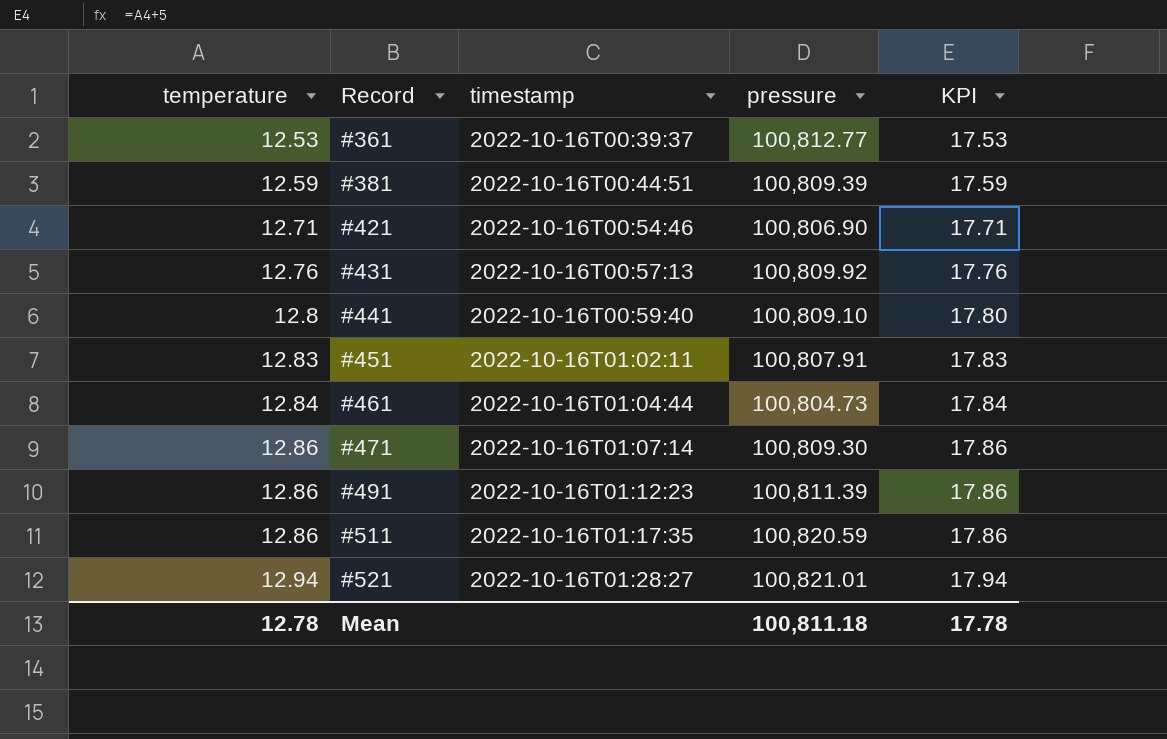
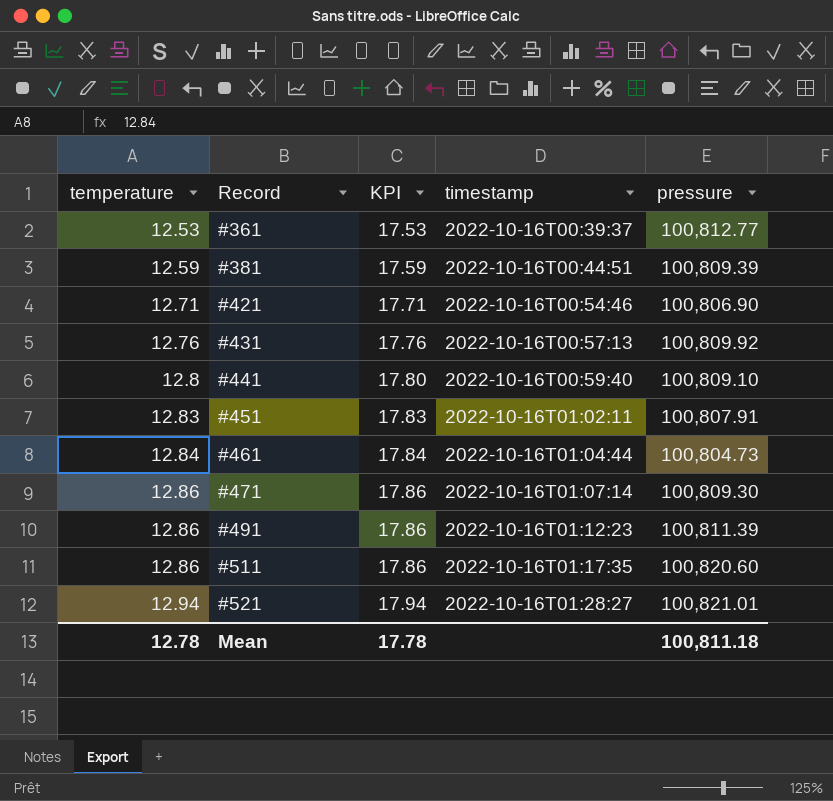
column KPI | position: 5 -> 3
#511 | pressure: 100,820.59 -> 100,820.60

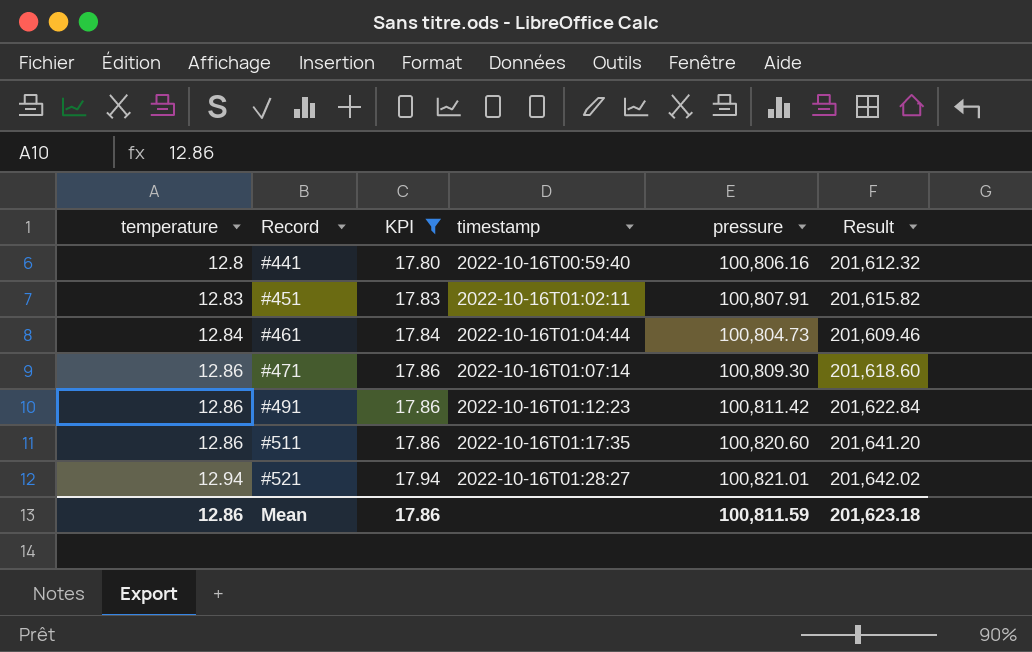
filter: none -> KPI >= 17.80
column Result | formula: none -> [pressure] * 2
#441 | pressure: 100,809.10 -> 100,806.16
#491 | pressure: 100,811.39 -> 100,811.42
Mean | temperature: 12.78 -> 12.86
Mean | KPI: 17.78 -> 17.86
Mean | pressure: 100,811.18 -> 100,811.59

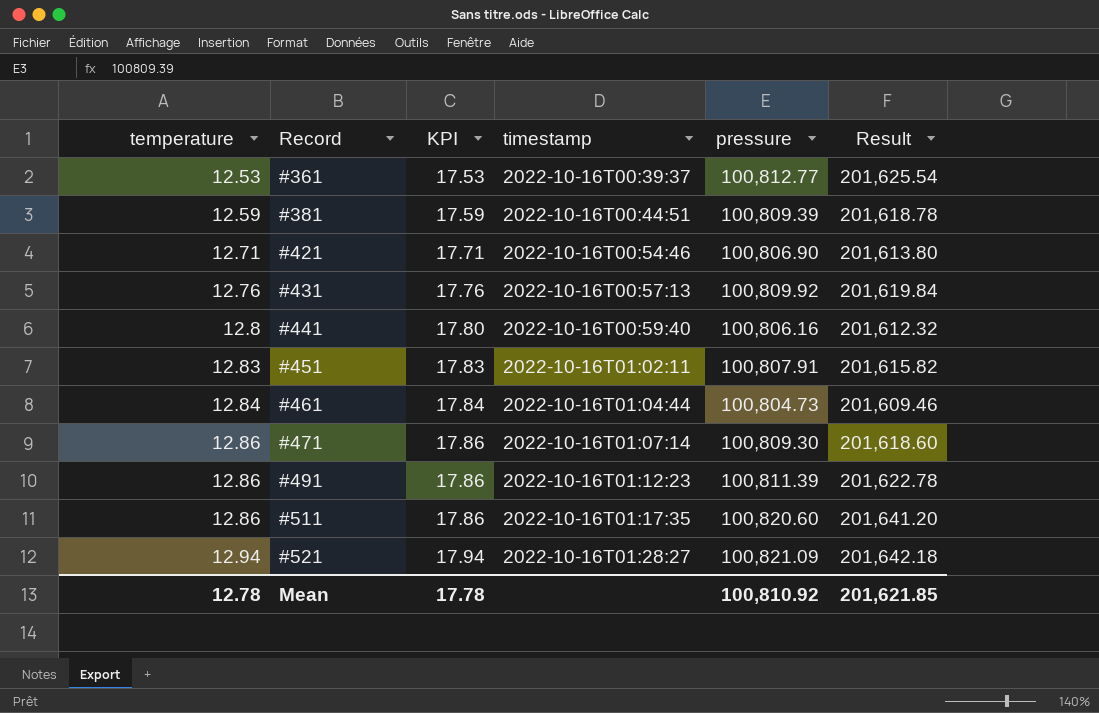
filter: KPI >= 17.80 -> none
#491 | pressure: 100,811.42 -> 100,811.39
#491 | Result: 201,622.84 -> 201,622.78
#521 | pressure: 100,821.01 -> 100,821.09
#521 | Result: 201,642.02 -> 201,642.18
Mean | temperature: 12.86 -> 12.78
Mean | KPI: 17.86 -> 17.78
Mean | pressure: 100,811.59 -> 100,810.92
Mean | Result: 201,623.18 -> 201,621.85

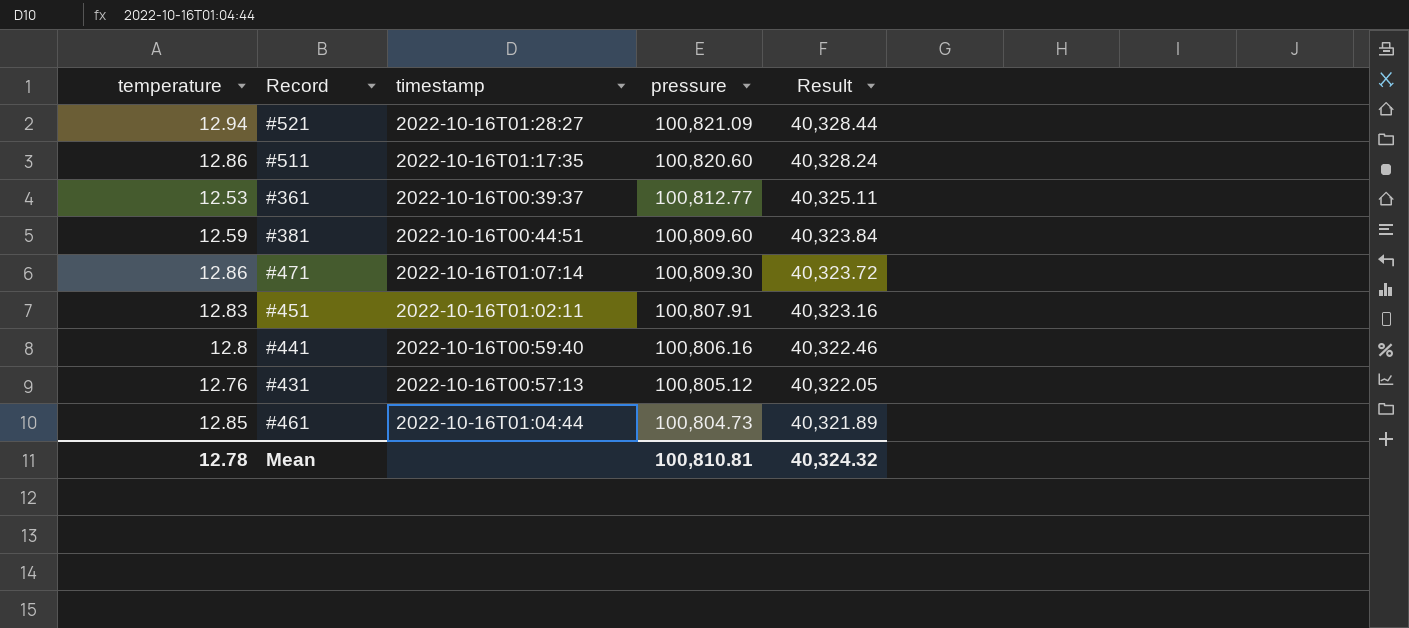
row order: temperature ascending -> pressure descending
column KPI | formula: [temperature] + 5 -> none
column Result | formula: [pressure] * 2 -> [pressure] * 0.4
row #421: 12.71 | 17.71 | 2022-10-16T00:54:46 | 100,806.90 | 201,613.80 -> none
row #491: 12.86 | 17.86 | 2022-10-16T01:12:23 | 100,811.39 | 201,622.78 -> none
#381 | pressure: 100,809.39 -> 100,809.60
#431 | pressure: 100,809.92 -> 100,805.12
#461 | temperature: 12.84 -> 12.85
Mean | pressure: 100,810.92 -> 100,810.81
Mean | Result: 201,621.85 -> 40,324.32

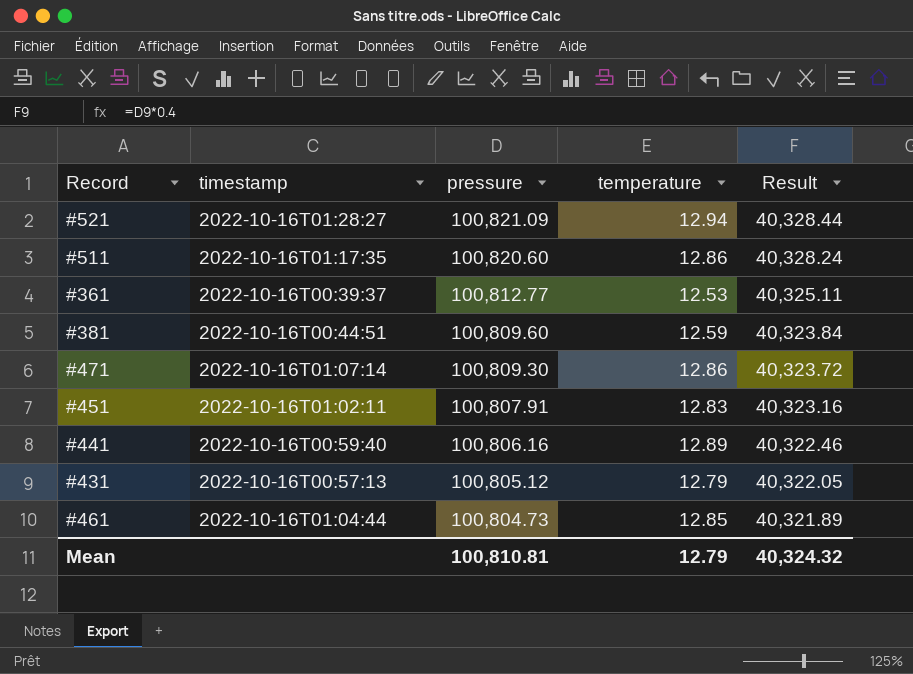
column temperature | position: 1 -> 4
#441 | temperature: 12.8 -> 12.89
#431 | temperature: 12.76 -> 12.79
Mean | temperature: 12.78 -> 12.79

